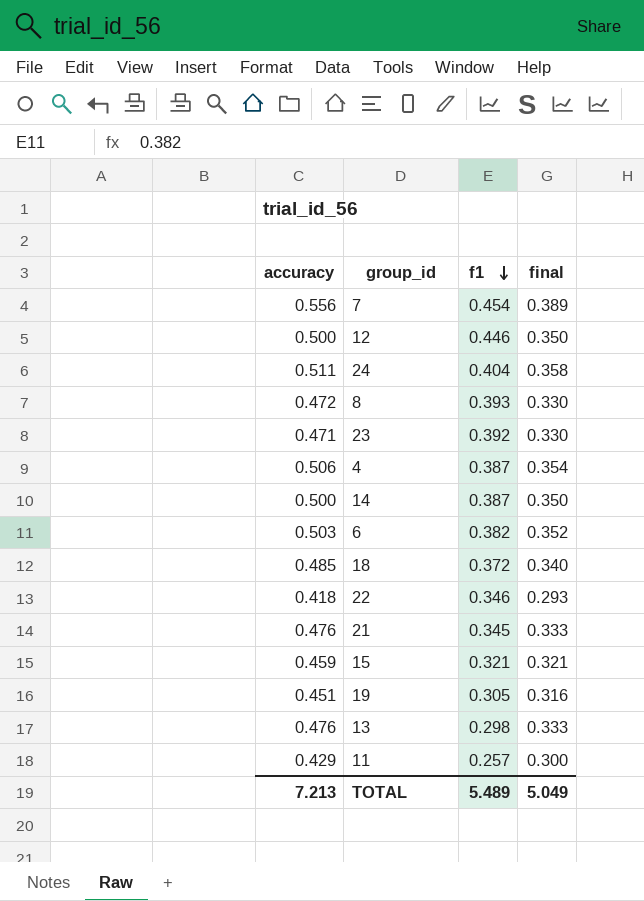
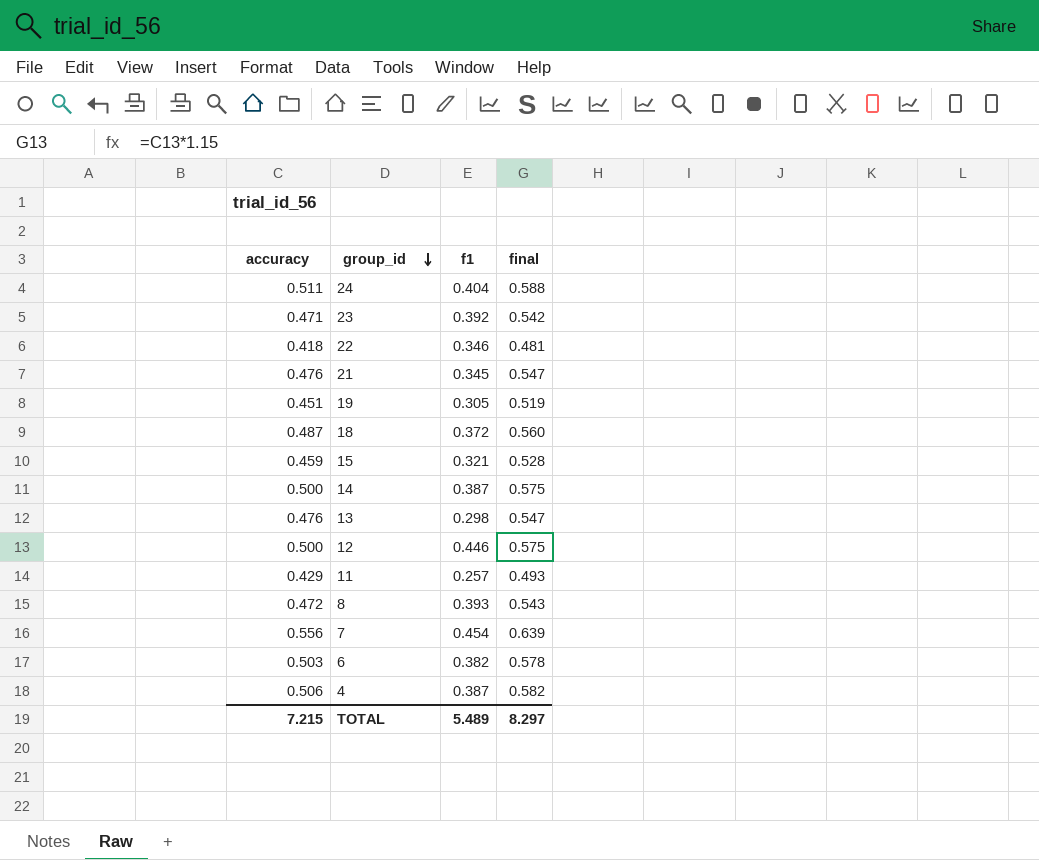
row order: f1 descending -> group_id descending
column final | formula: [accuracy] * 0.7 -> [accuracy] * 1.15
18 | accuracy: 0.485 -> 0.487
TOTAL | accuracy: 7.213 -> 7.215
TOTAL | final: 5.049 -> 8.297

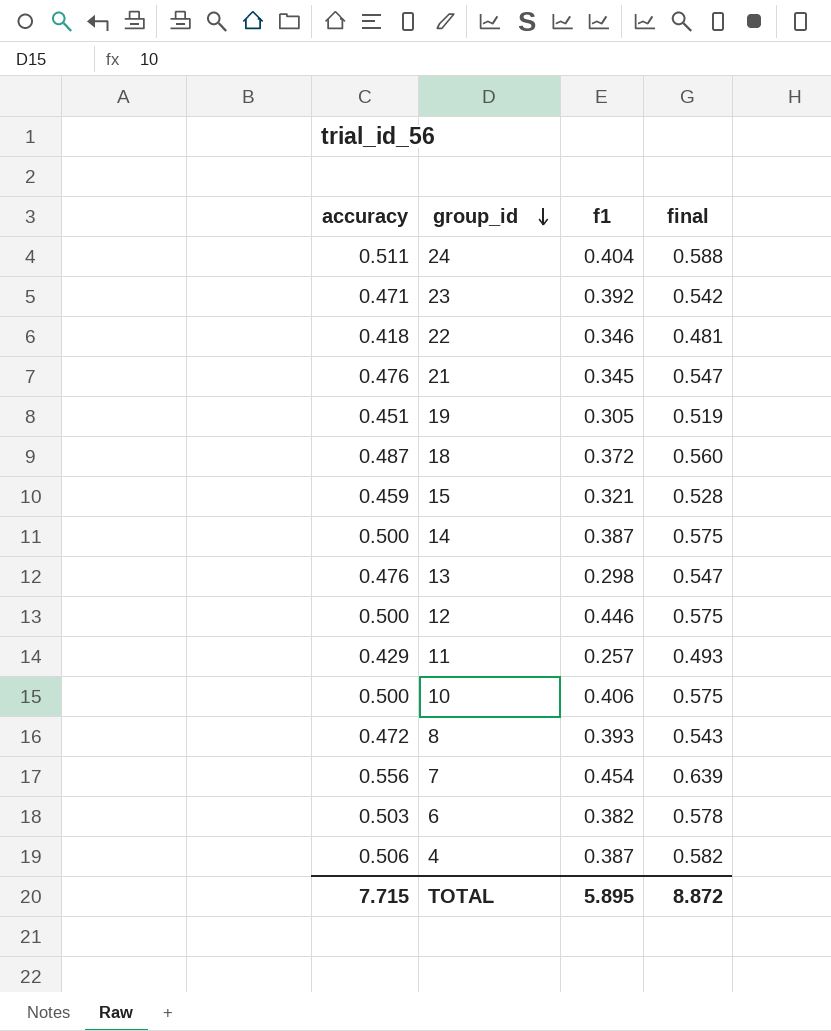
row 10: none -> 0.500 | 0.406 | 0.575
TOTAL | accuracy: 7.215 -> 7.715
TOTAL | f1: 5.489 -> 5.895
TOTAL | final: 8.297 -> 8.872

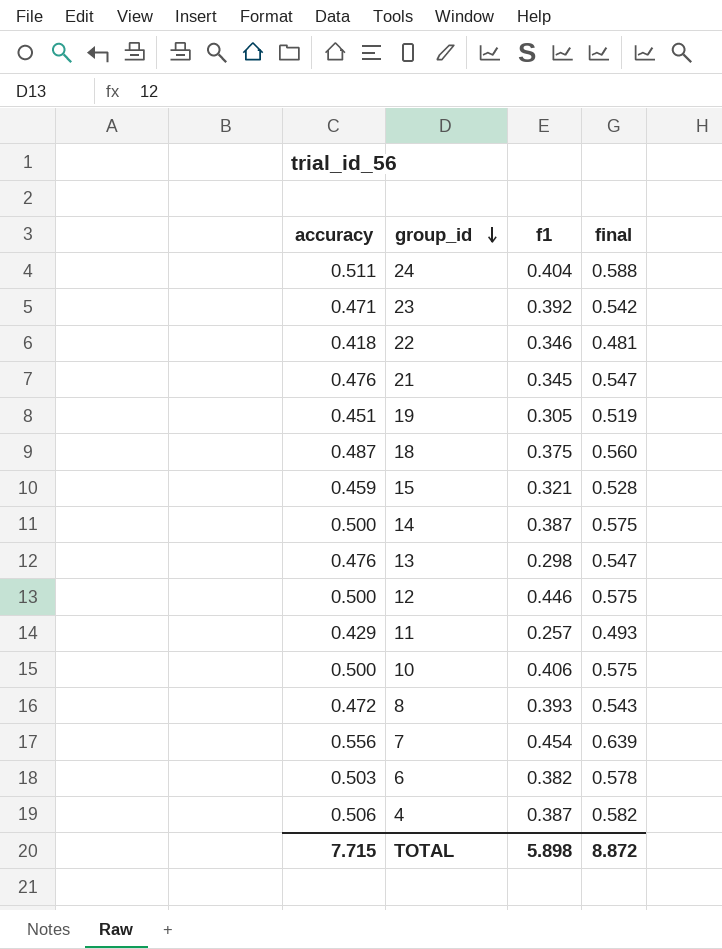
18 | f1: 0.372 -> 0.375
TOTAL | f1: 5.895 -> 5.898

